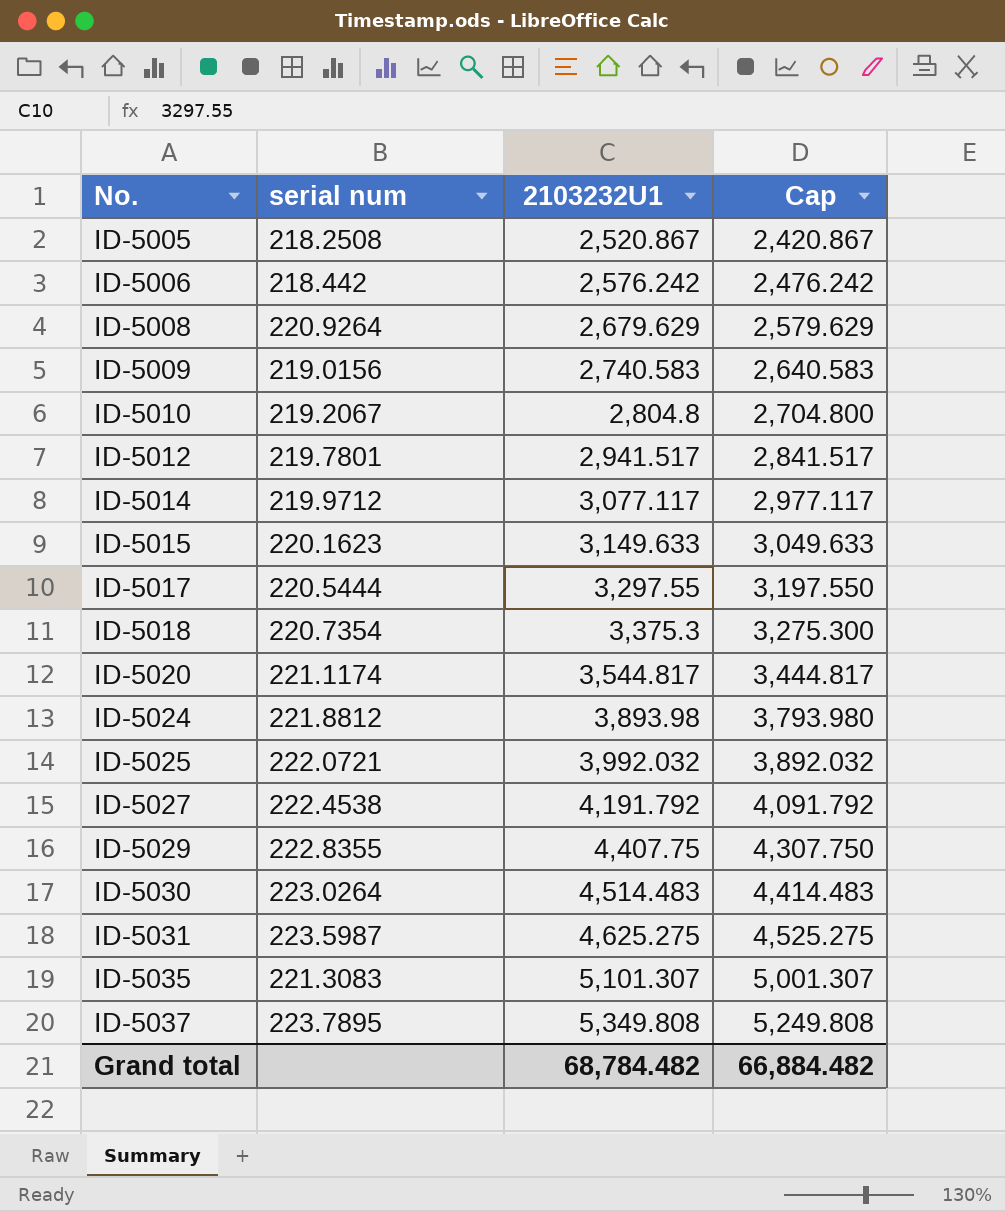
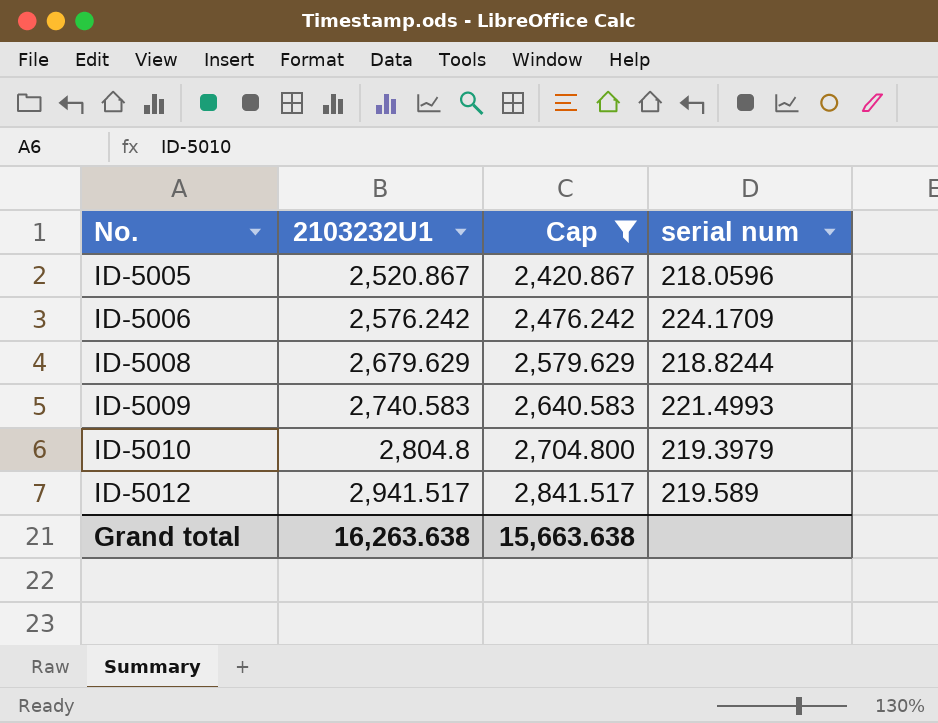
filter: none -> Cap <= 2,841.517
column serial num | position: 2 -> 4
ID-5005 | serial num: 218.2508 -> 218.0596
ID-5006 | serial num: 218.442 -> 224.1709
ID-5008 | serial num: 220.9264 -> 218.8244
ID-5009 | serial num: 219.0156 -> 221.4993
ID-5010 | serial num: 219.2067 -> 219.3979
ID-5012 | serial num: 219.7801 -> 219.589
Grand total | 2103232U1: 68,784.482 -> 16,263.638
Grand total | Cap: 66,884.482 -> 15,663.638

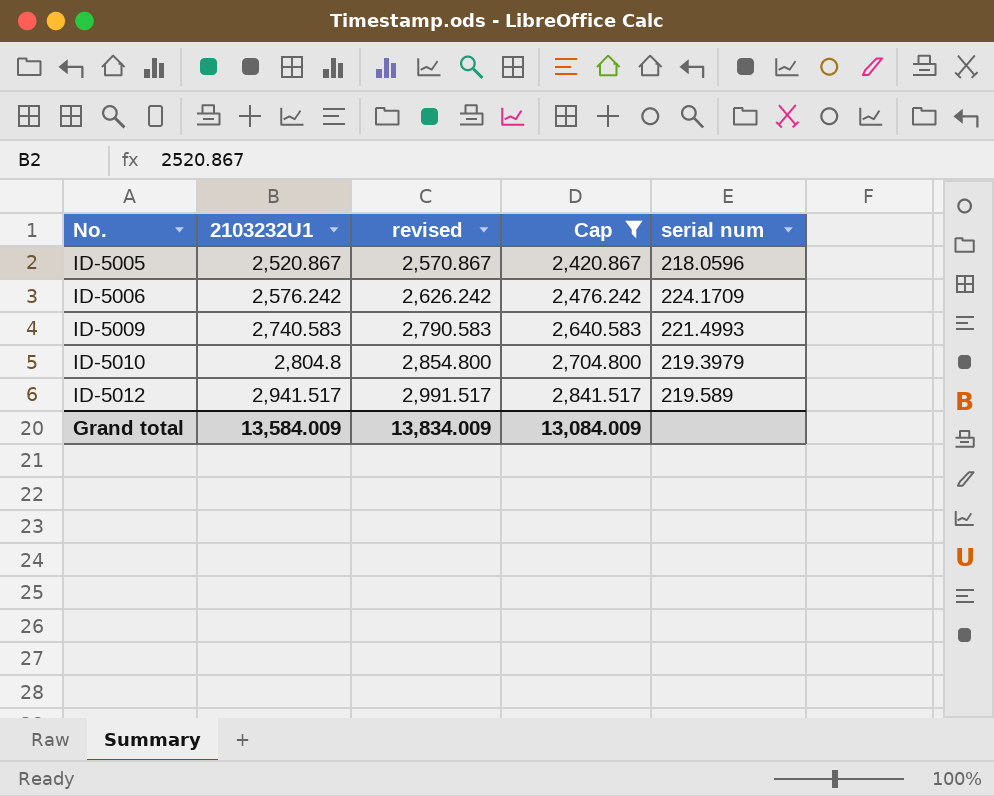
column revised | formula: none -> [2103232U1] + 50
row ID-5008: 2,679.629 | 2,579.629 | 218.8244 -> none
Grand total | 2103232U1: 16,263.638 -> 13,584.009
Grand total | Cap: 15,663.638 -> 13,084.009

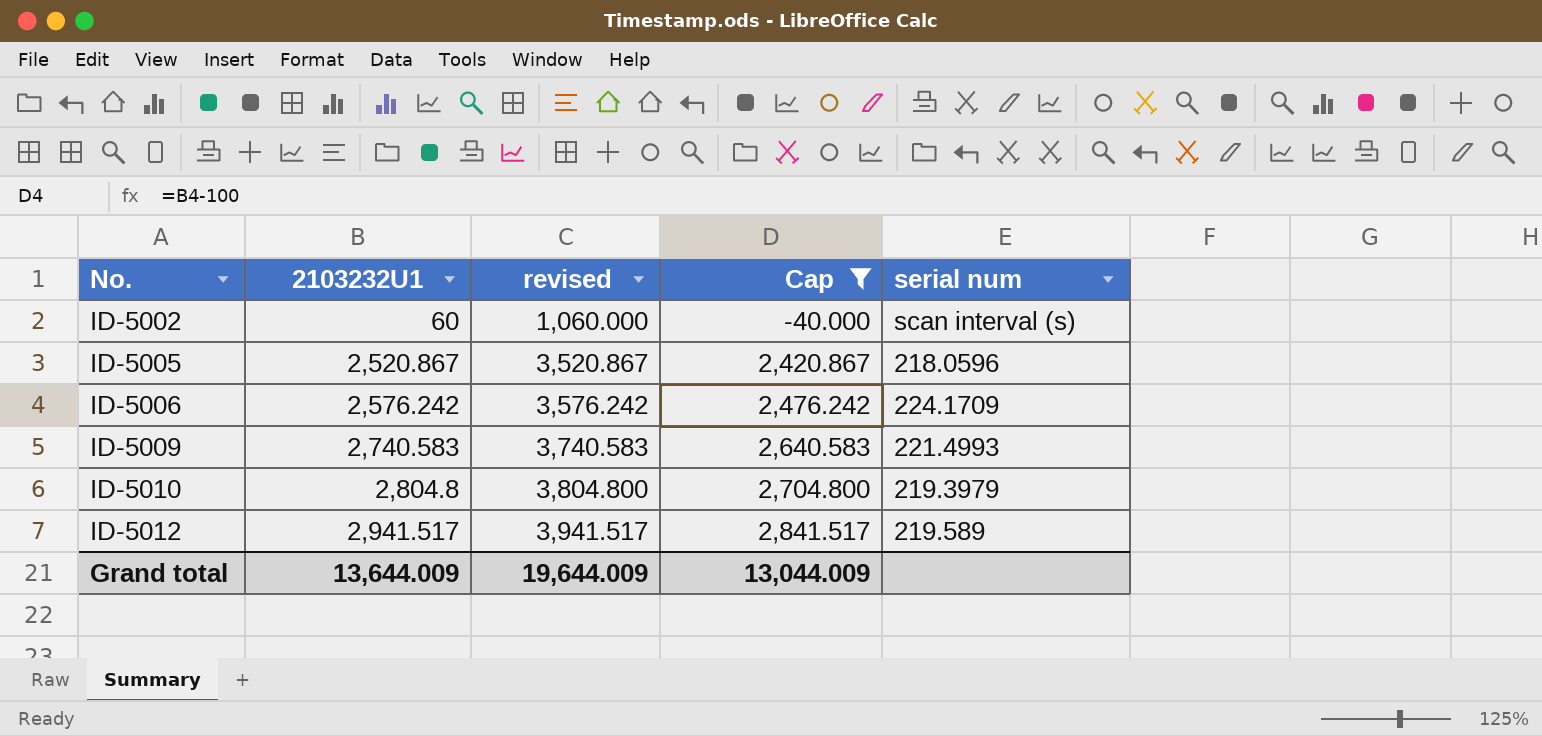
column revised | formula: [2103232U1] + 50 -> [2103232U1] + 1000
row ID-5002: none -> 60 | 1,060.000 | -40.000 | scan interval (s)
Grand total | 2103232U1: 13,584.009 -> 13,644.009
Grand total | revised: 13,834.009 -> 19,644.009
Grand total | Cap: 13,084.009 -> 13,044.009

